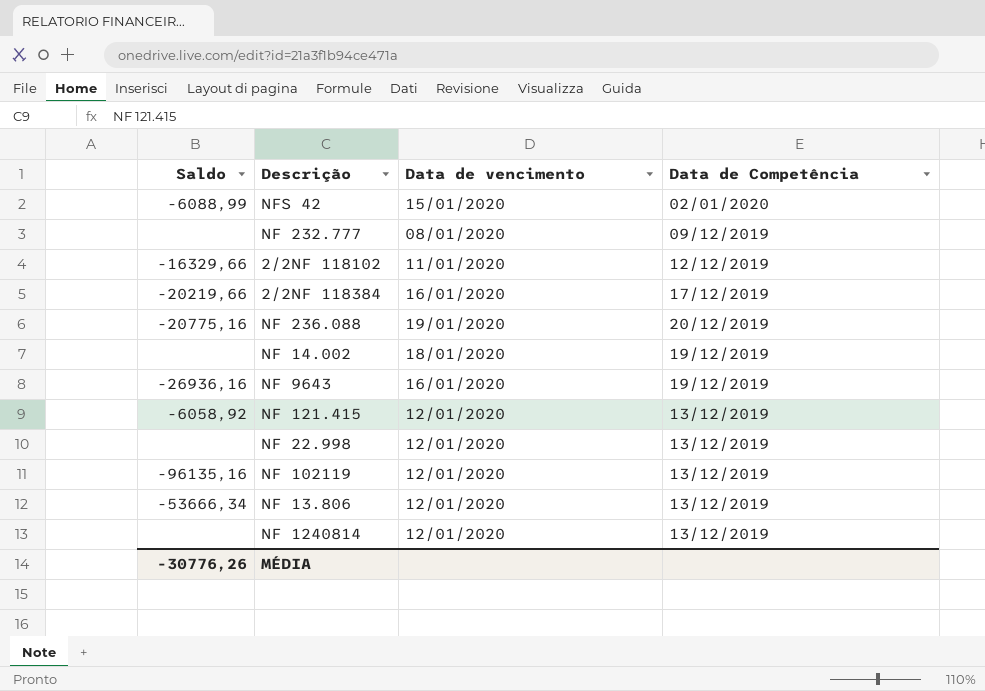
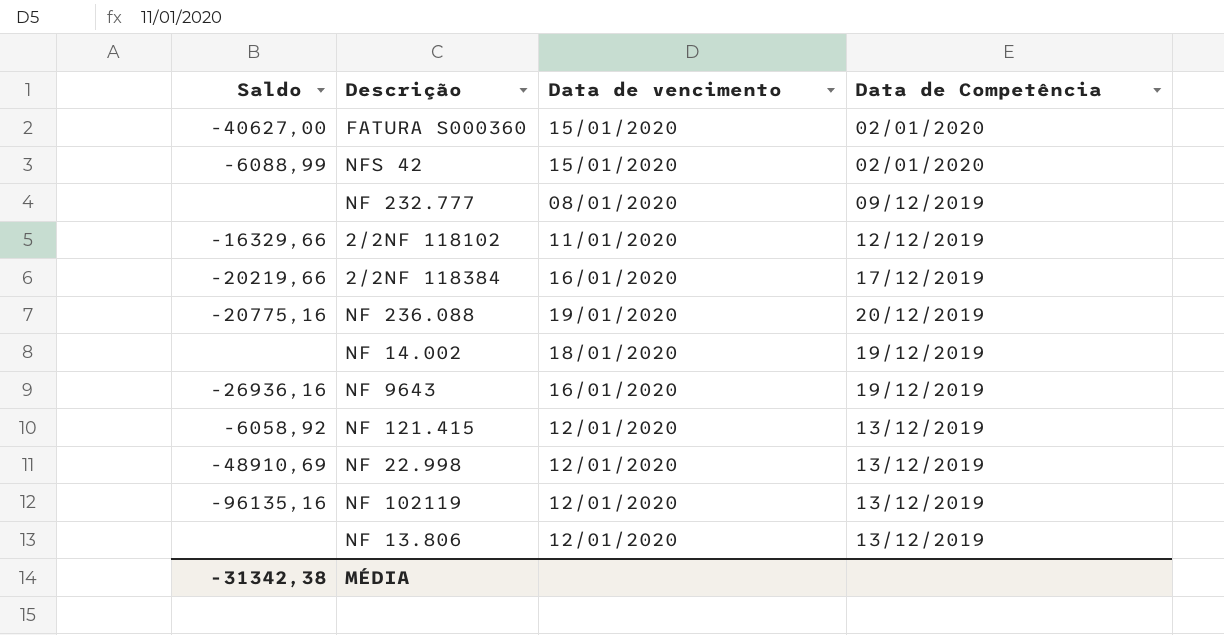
row NF 1240814: none | 12/01/2020 | 13/12/2019 -> none
row FATURA S000360: none -> -40627,00 | 15/01/2020 | 02/01/2020
NF 22.998 | Saldo: none -> -48910,69
NF 13.806 | Saldo: -53666,34 -> none
MÉDIA | Saldo: -30776,26 -> -31342,38

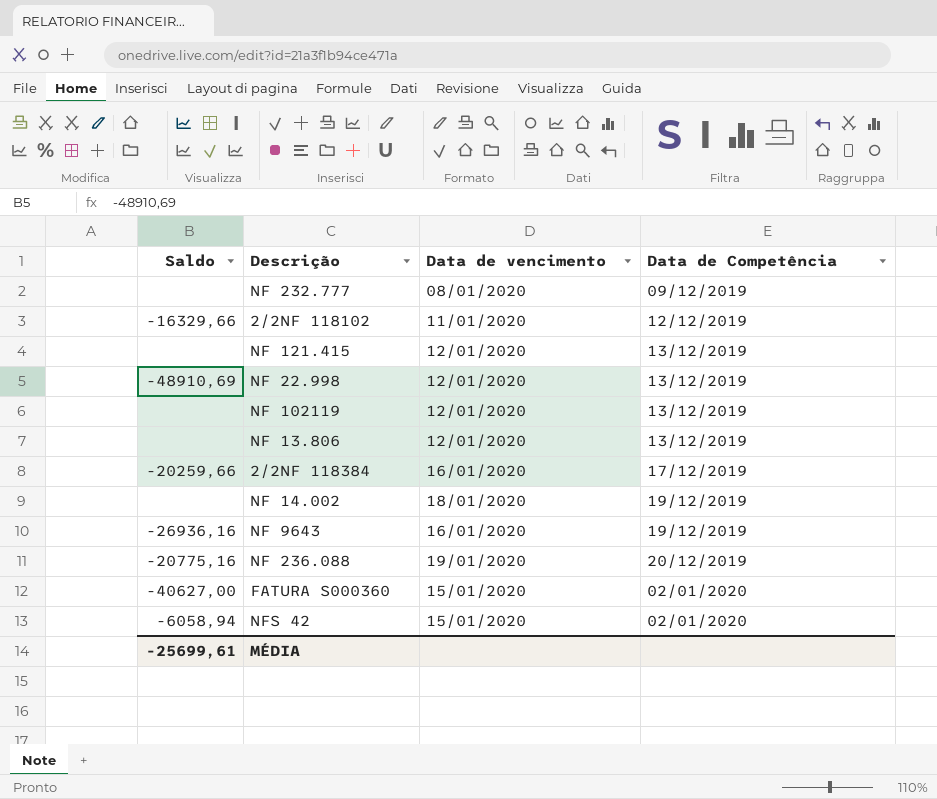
row order: none -> Data de Competência ascending
NF 121.415 | Saldo: -6058,92 -> none
NF 102119 | Saldo: -96135,16 -> none
2/2NF 118384 | Saldo: -20219,66 -> -20259,66
NFS 42 | Saldo: -6088,99 -> -6058,94
MÉDIA | Saldo: -31342,38 -> -25699,61

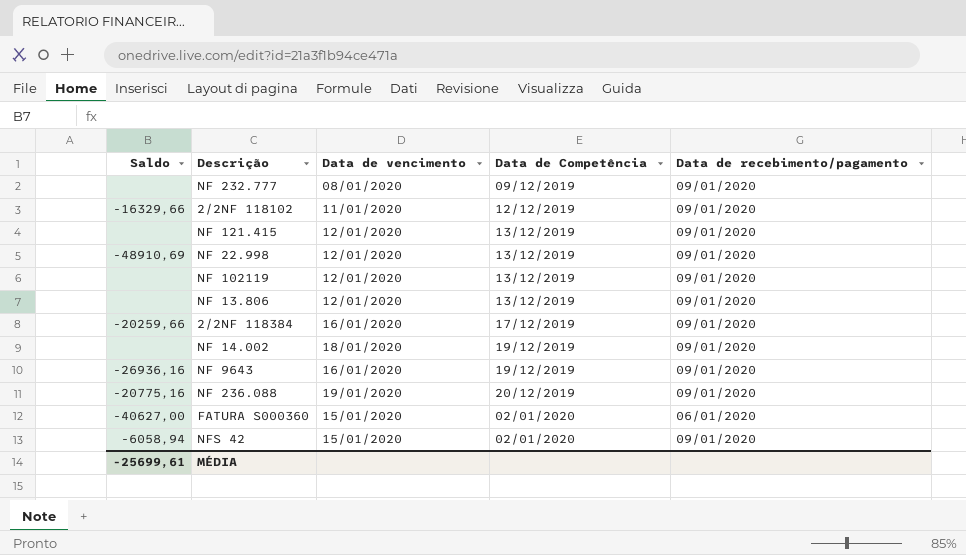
column Data de recebimento/pagamento | position: none -> 5

